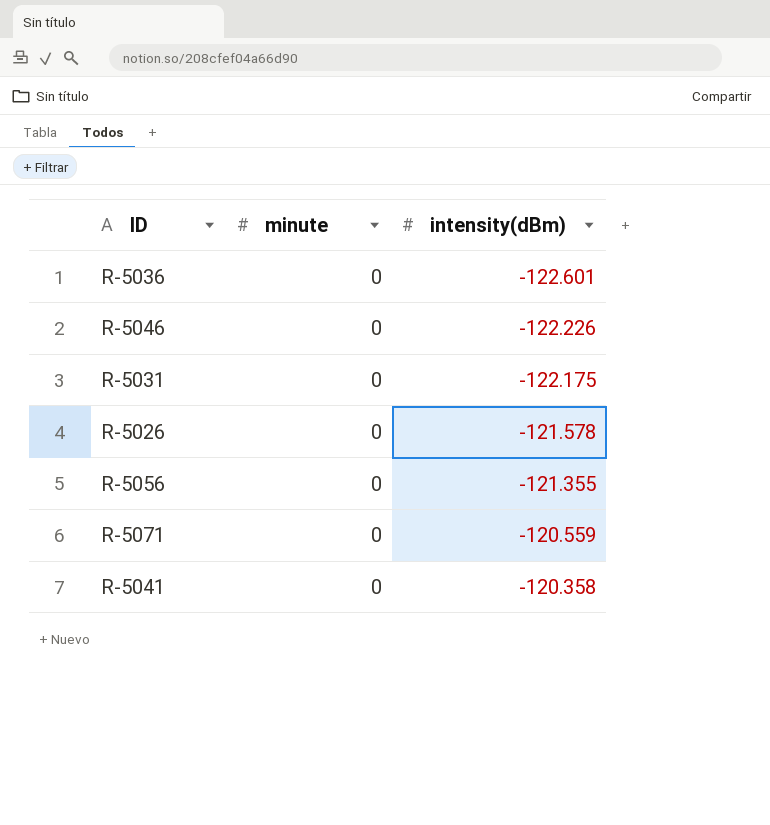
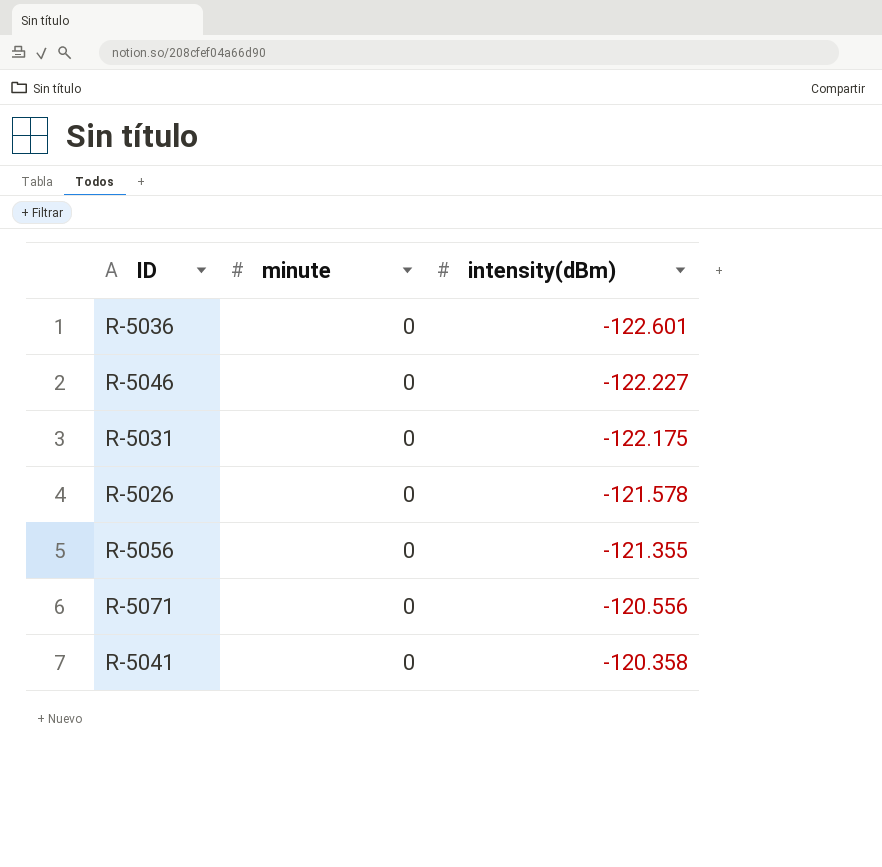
R-5046 | intensity(dBm): -122.226 -> -122.227
R-5071 | intensity(dBm): -120.559 -> -120.556

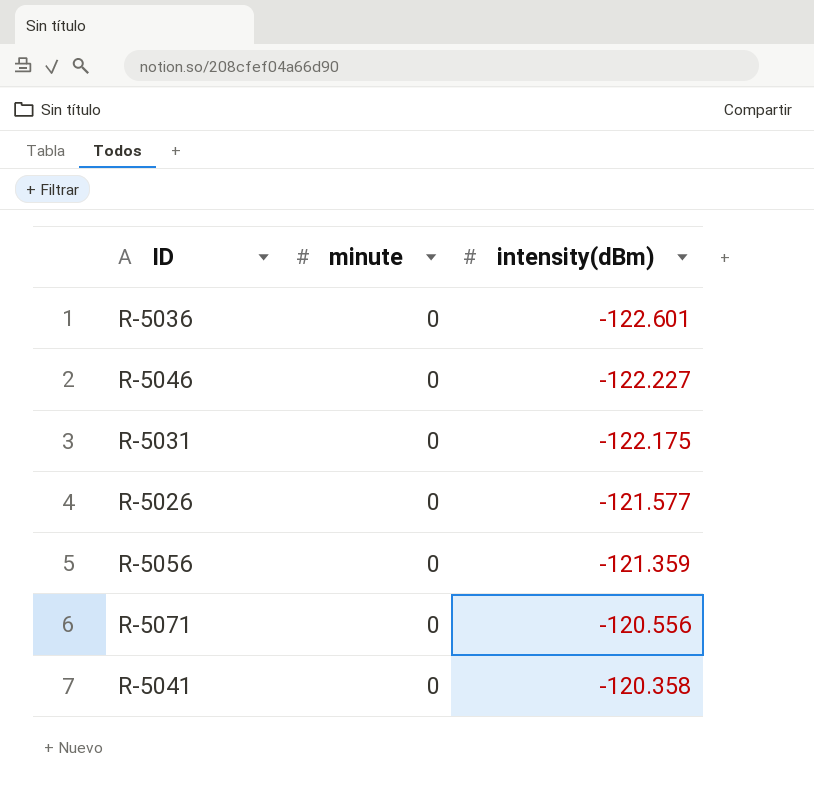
R-5026 | intensity(dBm): -121.578 -> -121.577
R-5056 | intensity(dBm): -121.355 -> -121.359

